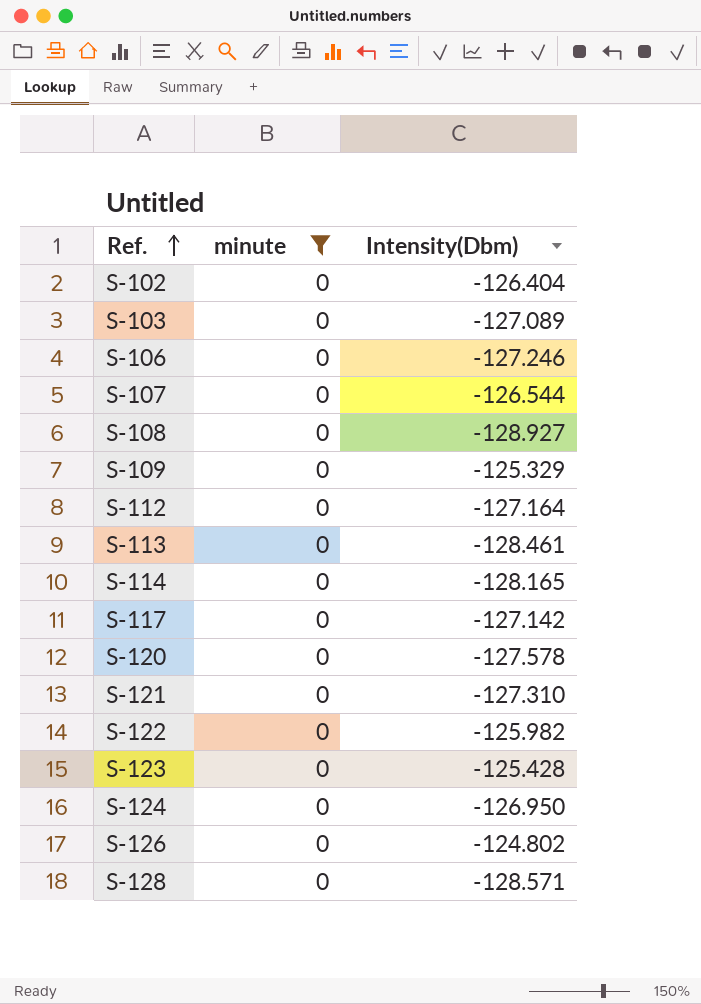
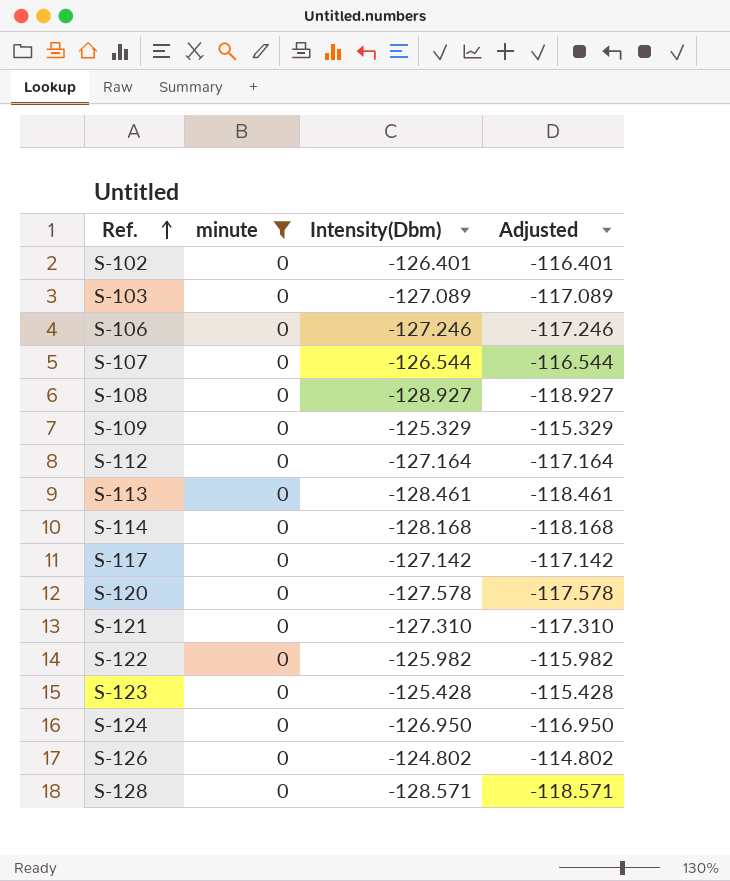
column Adjusted | formula: none -> [Intensity(Dbm)] + 10
S-102 | Intensity(Dbm): -126.404 -> -126.401
S-114 | Intensity(Dbm): -128.165 -> -128.168

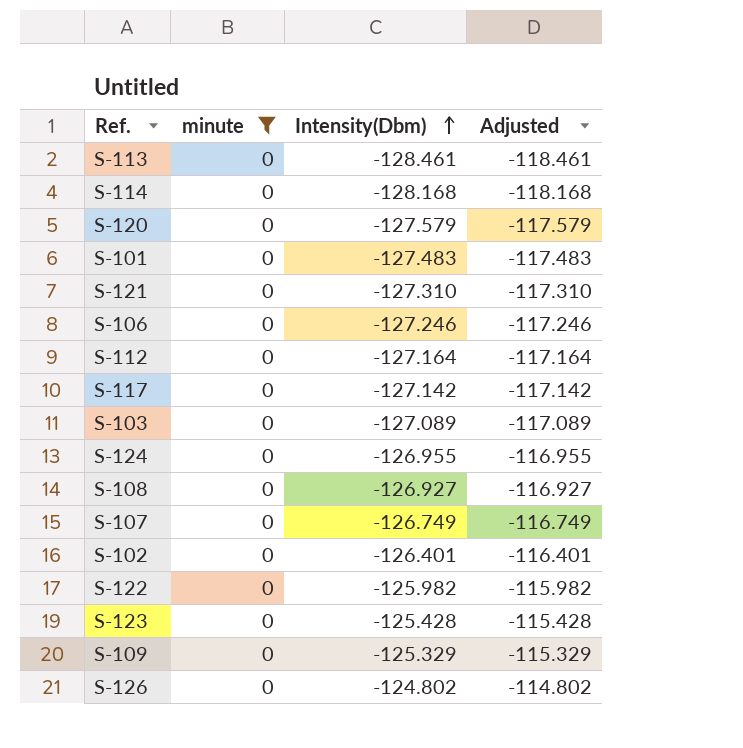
row order: Ref. ascending -> Intensity(Dbm) ascending
row S-128: 0 | -128.571 | -118.571 -> none
S-120 | Intensity(Dbm): -127.578 -> -127.579
S-120 | Adjusted: -117.578 -> -117.579
row S-101: none -> 0 | -127.483 | -117.483
S-124 | Intensity(Dbm): -126.950 -> -126.955
S-124 | Adjusted: -116.950 -> -116.955
S-108 | Intensity(Dbm): -128.927 -> -126.927
S-108 | Adjusted: -118.927 -> -116.927
S-107 | Intensity(Dbm): -126.544 -> -126.749
S-107 | Adjusted: -116.544 -> -116.749

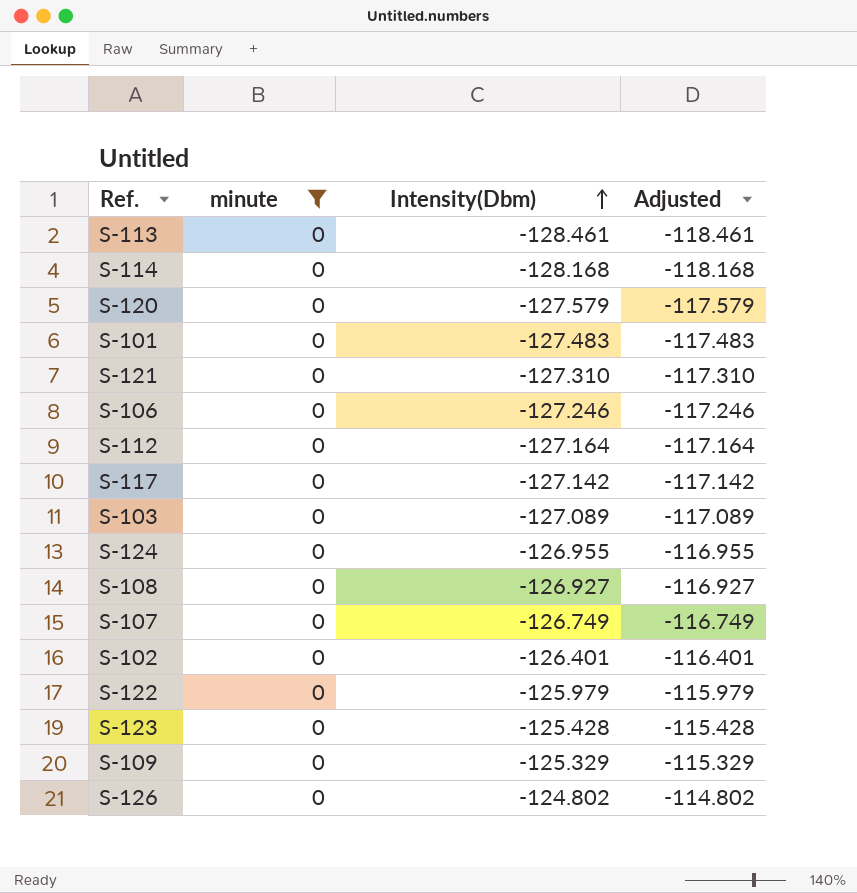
S-122 | Intensity(Dbm): -125.982 -> -125.979
S-122 | Adjusted: -115.982 -> -115.979

